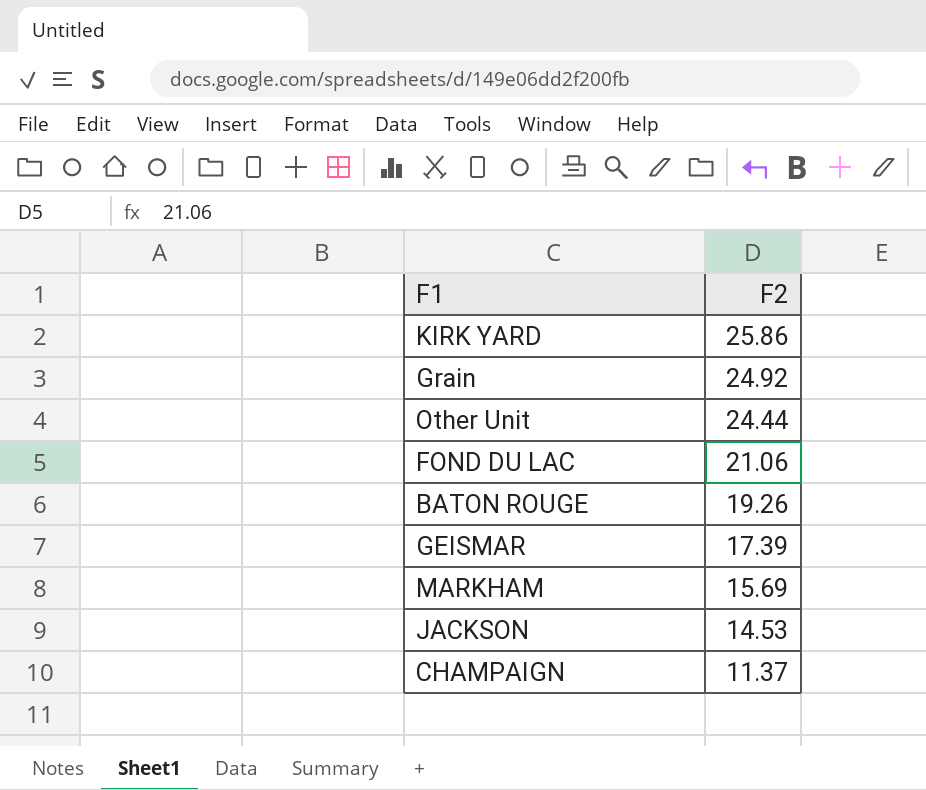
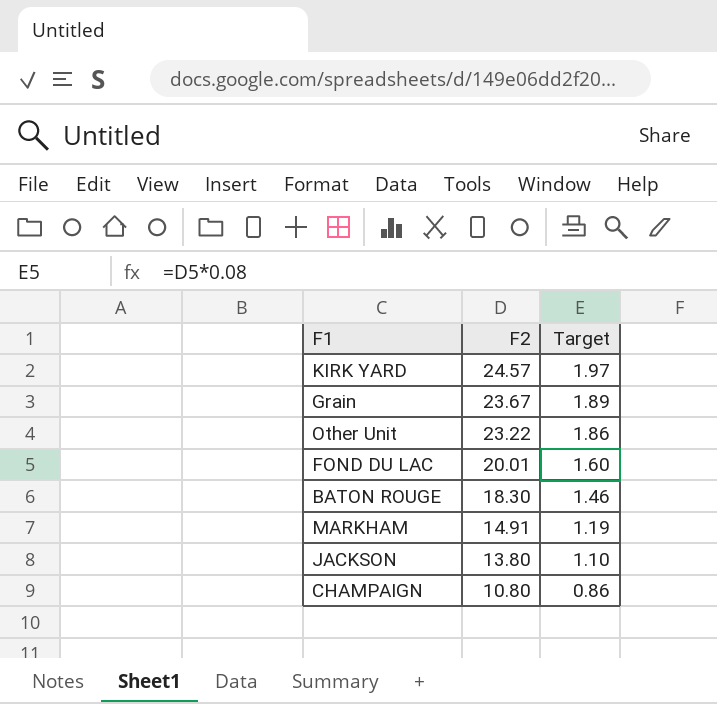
column Target | formula: none -> [F2] * 0.08
row GEISMAR: 17.39 -> none
KIRK YARD | F2: 25.86 -> 24.57
Grain | F2: 24.92 -> 23.67
Other Unit | F2: 24.44 -> 23.22
FOND DU LAC | F2: 21.06 -> 20.01
BATON ROUGE | F2: 19.26 -> 18.30
MARKHAM | F2: 15.69 -> 14.91
JACKSON | F2: 14.53 -> 13.80
CHAMPAIGN | F2: 11.37 -> 10.80

